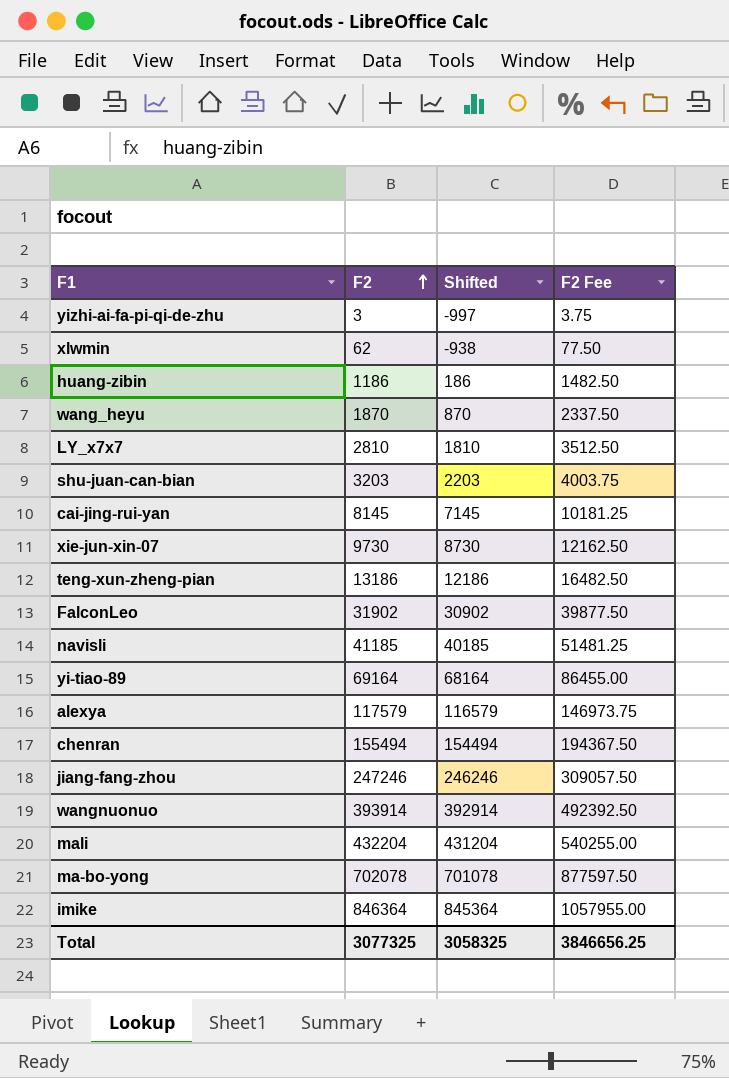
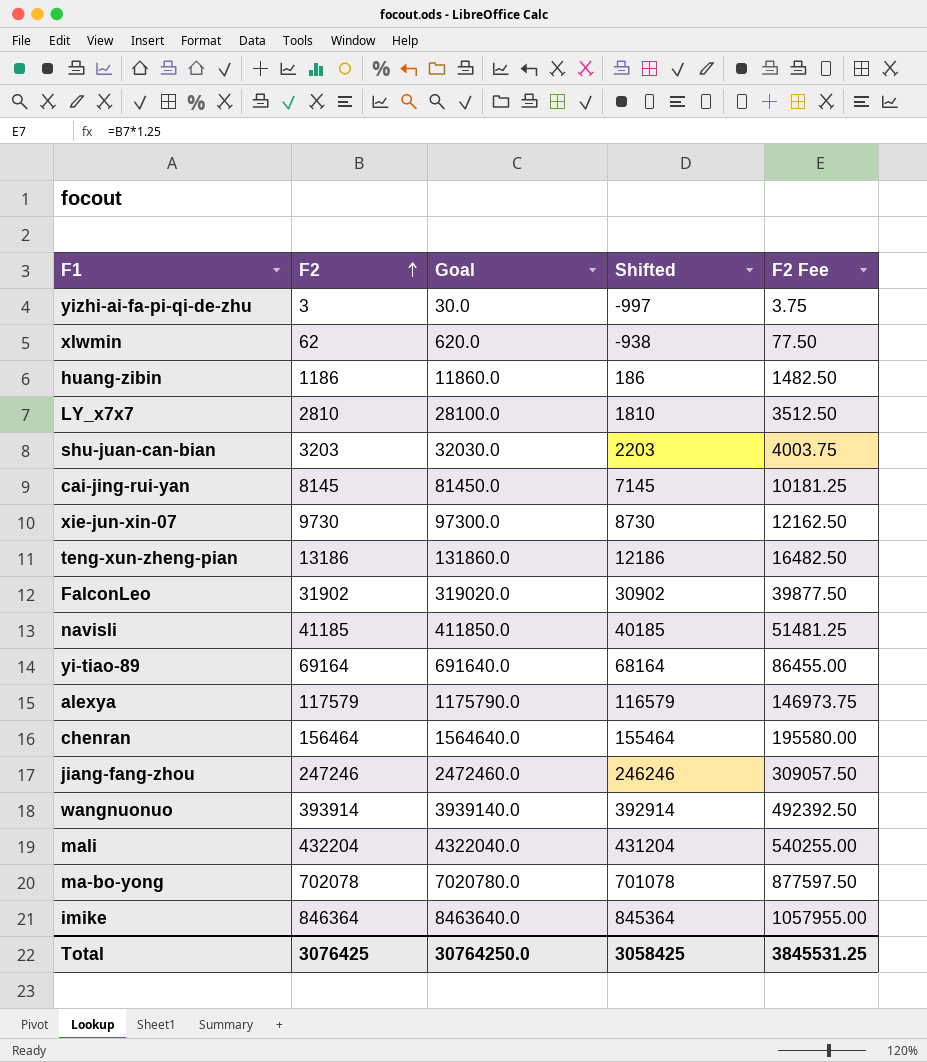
column Goal | formula: none -> [F2] * 10
row wang_heyu: 1870 | 870 | 2337.50 -> none
chenran | F2: 155494 -> 156464
chenran | Shifted: 154494 -> 155464
chenran | F2 Fee: 194367.50 -> 195580.00
Total | F2: 3077325 -> 3076425
Total | Shifted: 3058325 -> 3058425
Total | F2 Fee: 3846656.25 -> 3845531.25

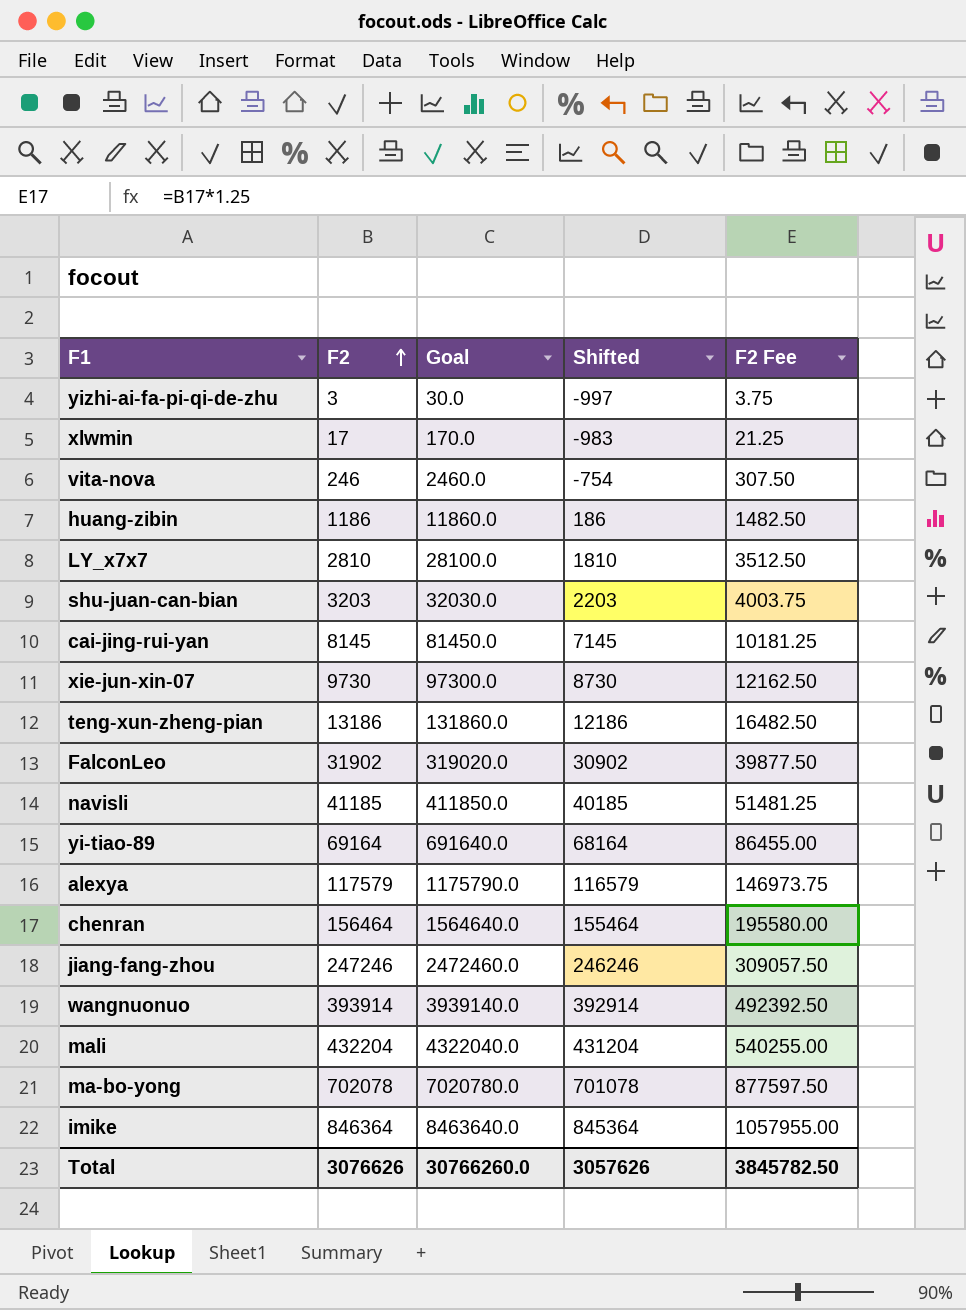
xlwmin | F2: 62 -> 17
xlwmin | Goal: 620.0 -> 170.0
xlwmin | Shifted: -938 -> -983
xlwmin | F2 Fee: 77.50 -> 21.25
row vita-nova: none -> 246 | 2460.0 | -754 | 307.50
Total | F2: 3076425 -> 3076626
Total | Goal: 30764250.0 -> 30766260.0
Total | Shifted: 3058425 -> 3057626
Total | F2 Fee: 3845531.25 -> 3845782.50

